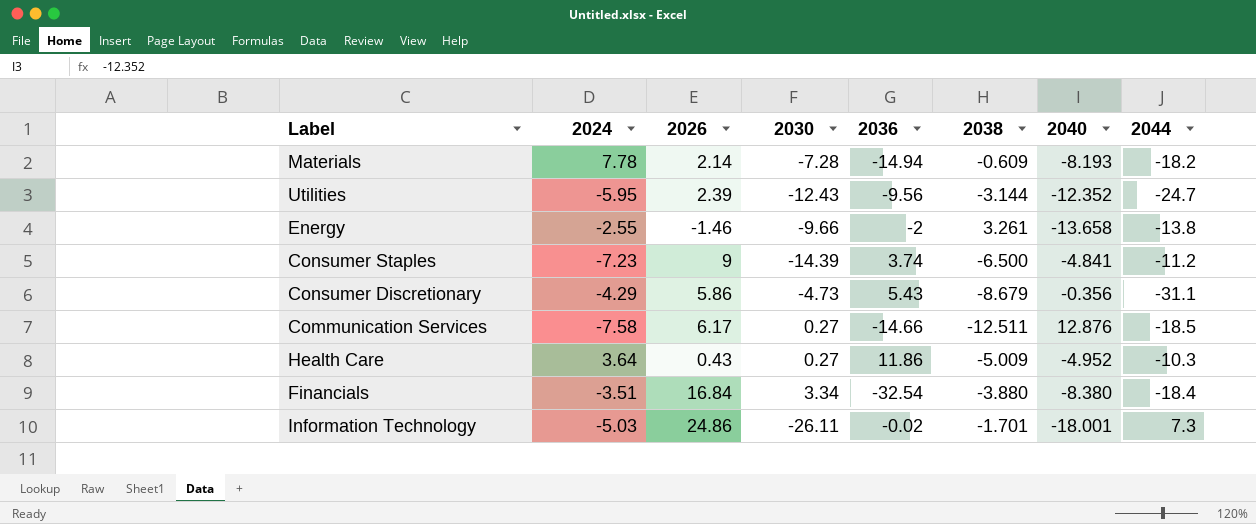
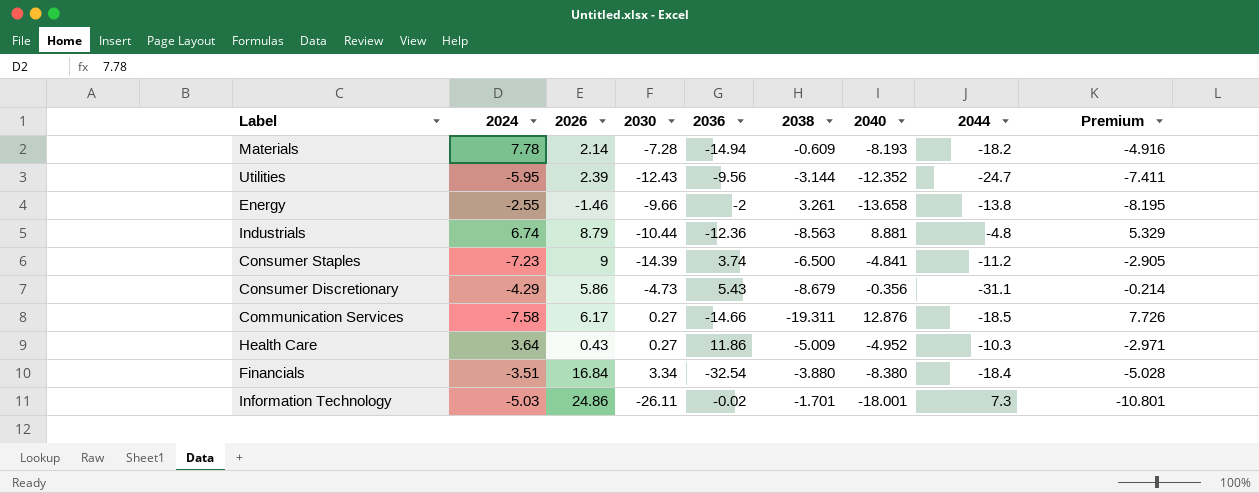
column Premium | formula: none -> [2040] * 0.6
row Industrials: none -> 6.74 | 8.79 | -10.44 | -12.36 | -8.563 | 8.881 | -4.8 | 5.329
Communication Services | 2038: -12.511 -> -19.311

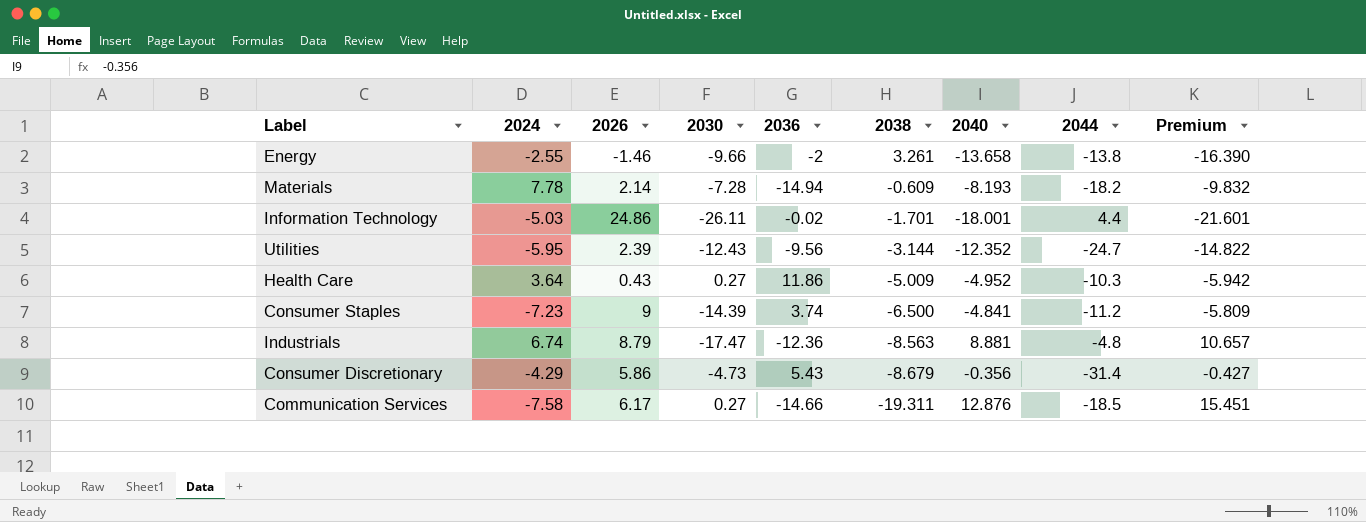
row order: none -> 2038 descending
column Premium | formula: [2040] * 0.6 -> [2040] * 1.2
row Financials: -3.51 | 16.84 | 3.34 | -32.54 | -3.880 | -8.380 | -18.4 | -5.028 -> none
Information Technology | 2044: 7.3 -> 4.4
Industrials | 2030: -10.44 -> -17.47
Consumer Discretionary | 2044: -31.1 -> -31.4

